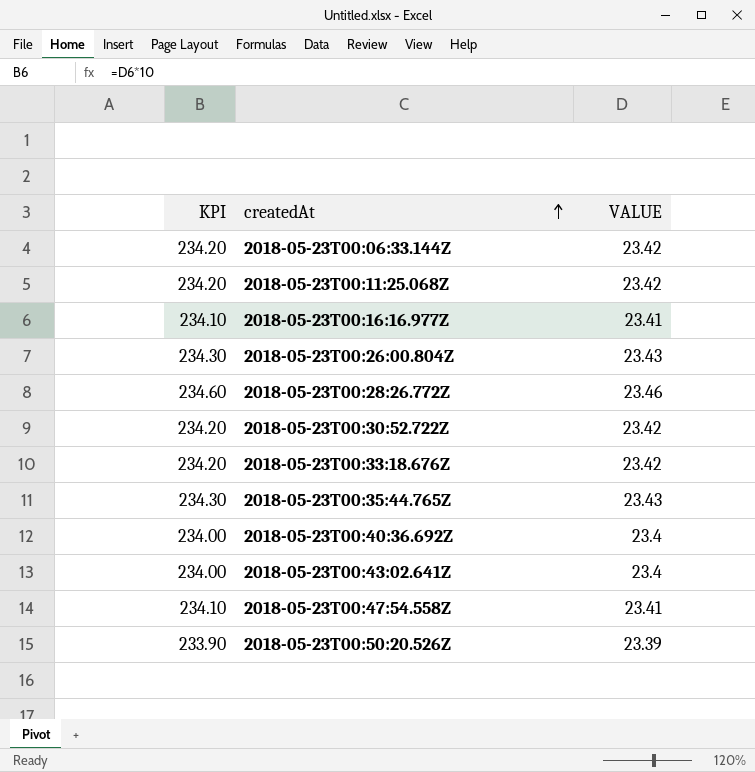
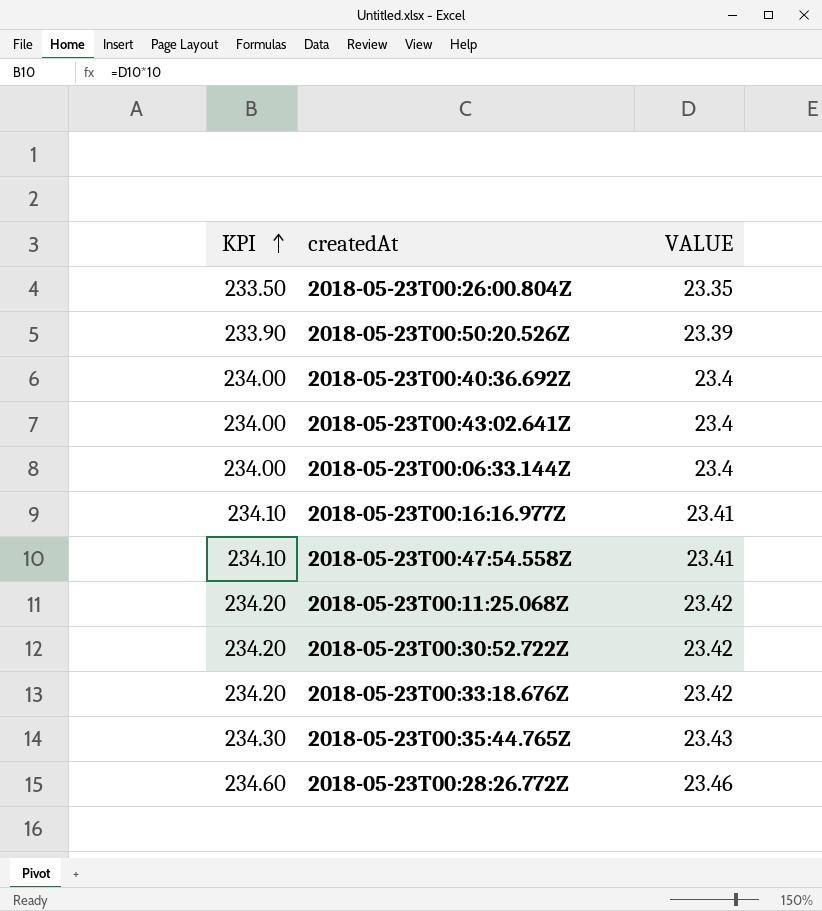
row order: createdAt ascending -> KPI ascending
2018-05-23T00:26:00.804Z | KPI: 234.30 -> 233.50
2018-05-23T00:26:00.804Z | VALUE: 23.43 -> 23.35
2018-05-23T00:06:33.144Z | KPI: 234.20 -> 234.00
2018-05-23T00:06:33.144Z | VALUE: 23.42 -> 23.4

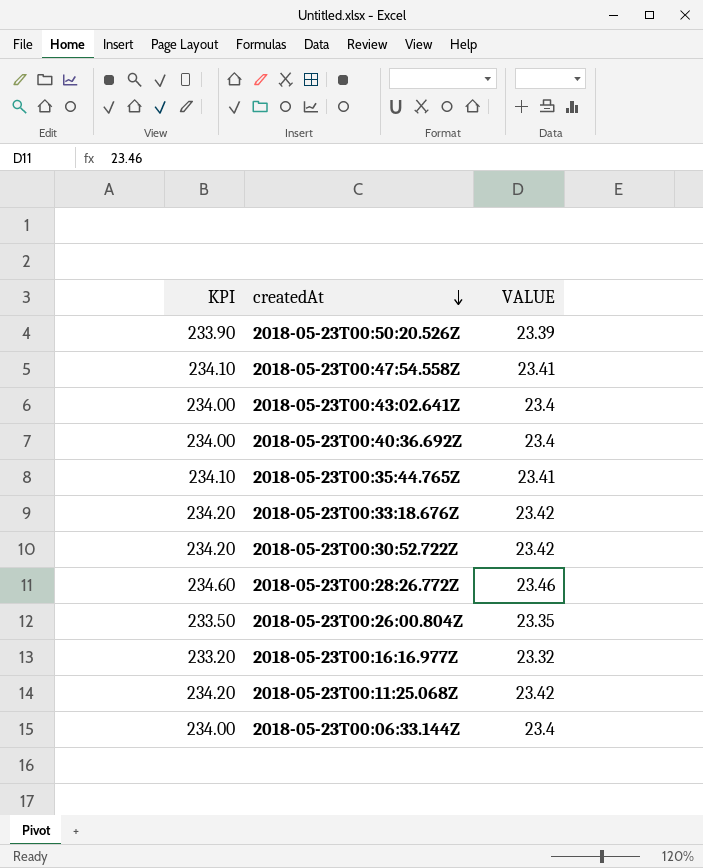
row order: KPI ascending -> createdAt descending
2018-05-23T00:35:44.765Z | KPI: 234.30 -> 234.10
2018-05-23T00:35:44.765Z | VALUE: 23.43 -> 23.41
2018-05-23T00:16:16.977Z | KPI: 234.10 -> 233.20
2018-05-23T00:16:16.977Z | VALUE: 23.41 -> 23.32

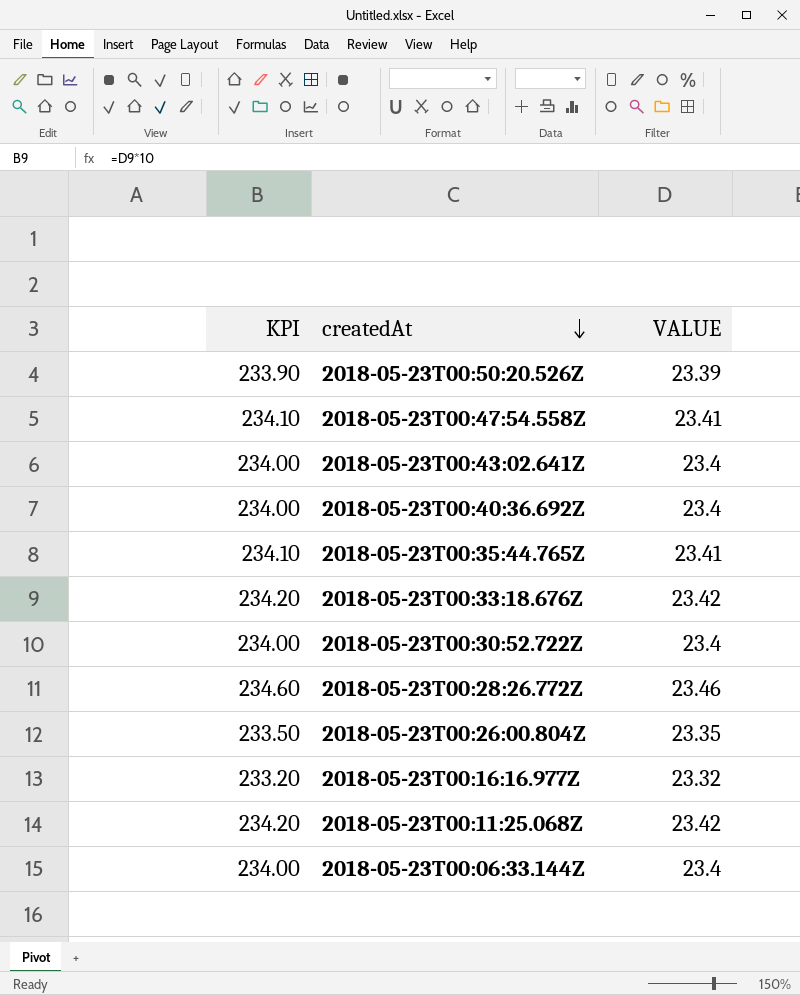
2018-05-23T00:30:52.722Z | KPI: 234.20 -> 234.00
2018-05-23T00:30:52.722Z | VALUE: 23.42 -> 23.4

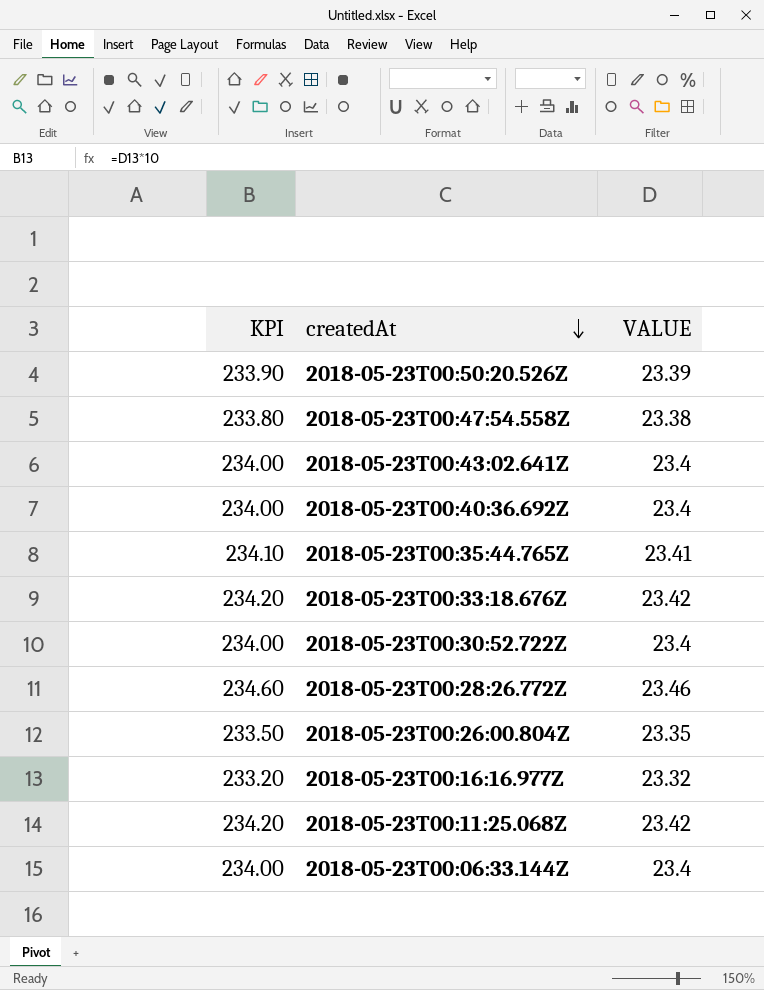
2018-05-23T00:47:54.558Z | KPI: 234.10 -> 233.80
2018-05-23T00:47:54.558Z | VALUE: 23.41 -> 23.38

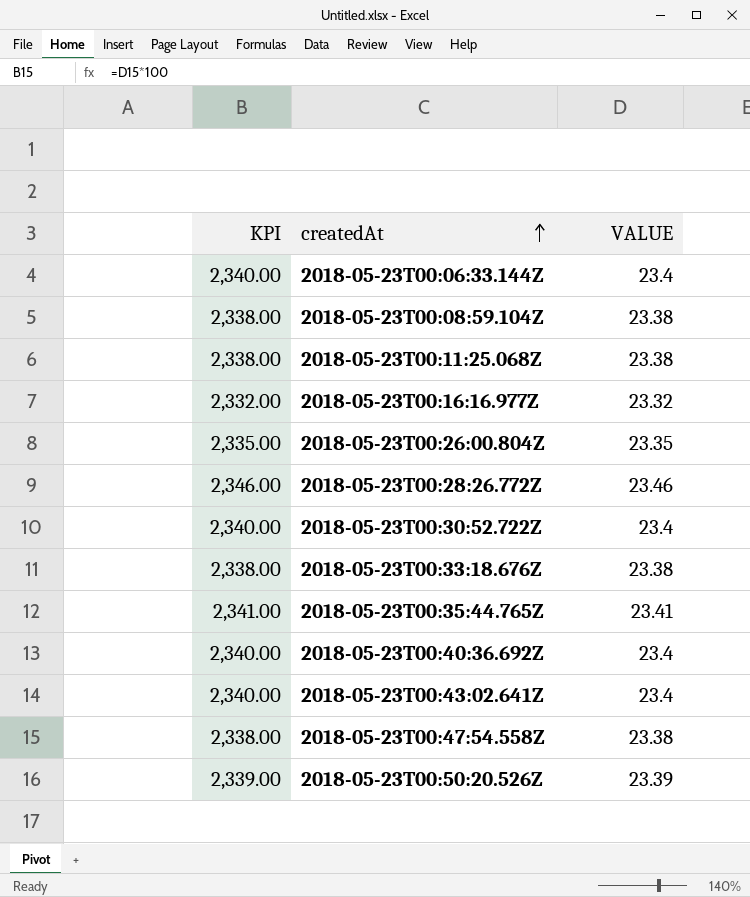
row order: createdAt descending -> createdAt ascending
column KPI | formula: [VALUE] * 10 -> [VALUE] * 100
row 2018-05-23T00:08:59.104Z: none -> 2,338.00 | 23.38
2018-05-23T00:11:25.068Z | VALUE: 23.42 -> 23.38
2018-05-23T00:33:18.676Z | VALUE: 23.42 -> 23.38

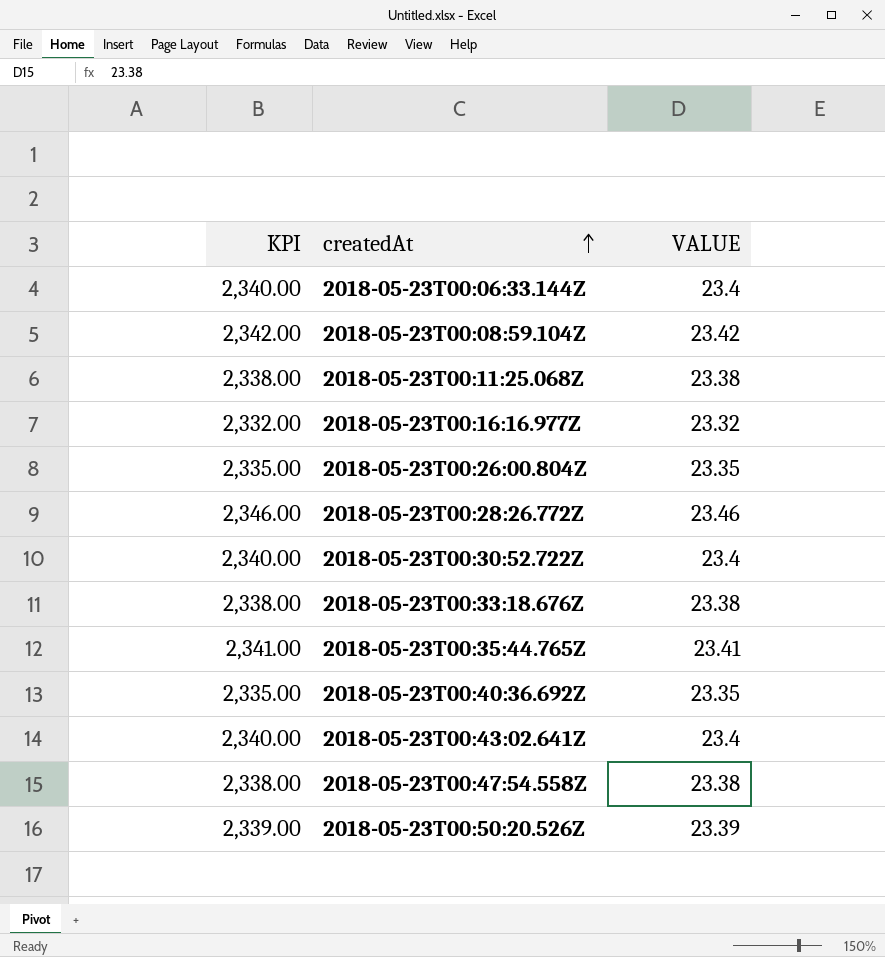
2018-05-23T00:08:59.104Z | KPI: 2,338.00 -> 2,342.00
2018-05-23T00:08:59.104Z | VALUE: 23.38 -> 23.42
2018-05-23T00:40:36.692Z | KPI: 2,340.00 -> 2,335.00
2018-05-23T00:40:36.692Z | VALUE: 23.4 -> 23.35

